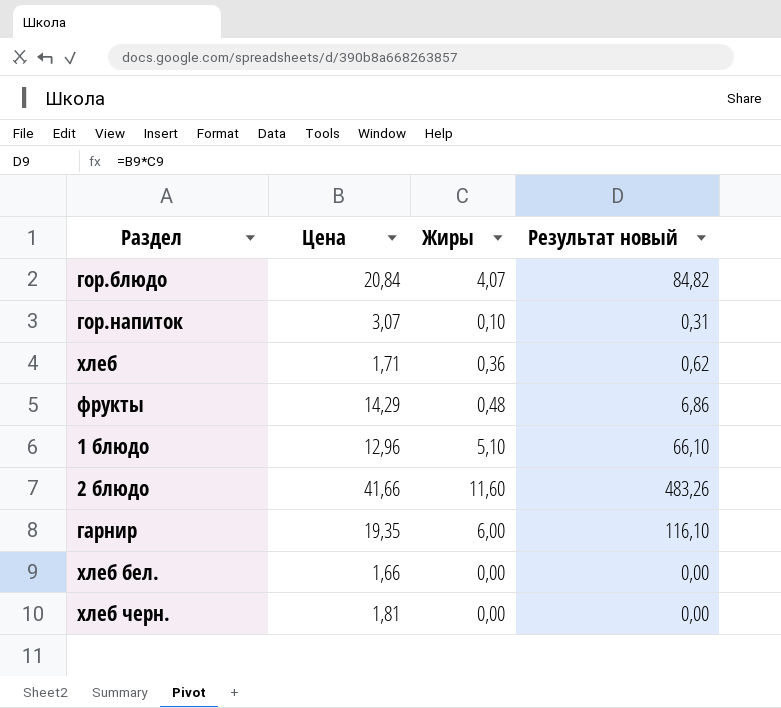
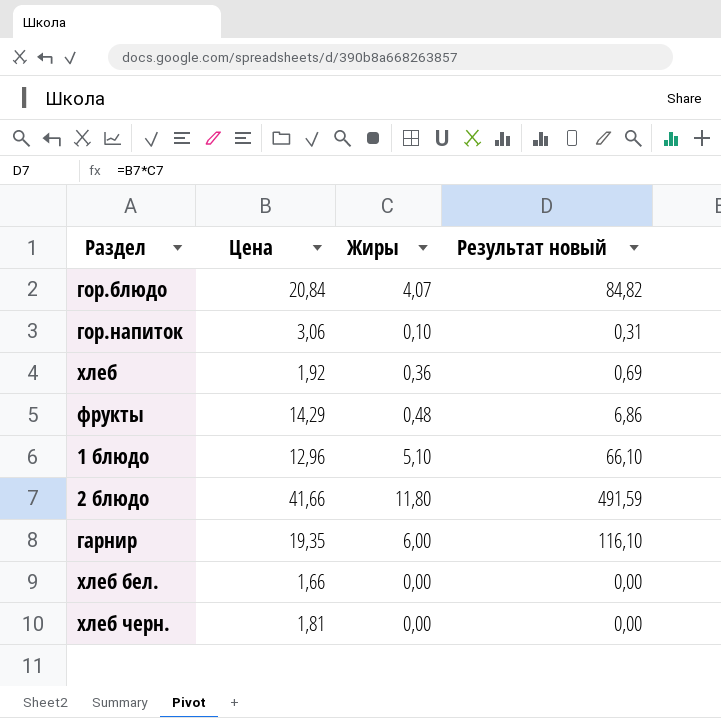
гор.напиток | Цена: 3,07 -> 3,06
хлеб | Цена: 1,71 -> 1,92
хлеб | Результат новый: 0,62 -> 0,69
2 блюдо | Жиры: 11,60 -> 11,80
2 блюдо | Результат новый: 483,26 -> 491,59

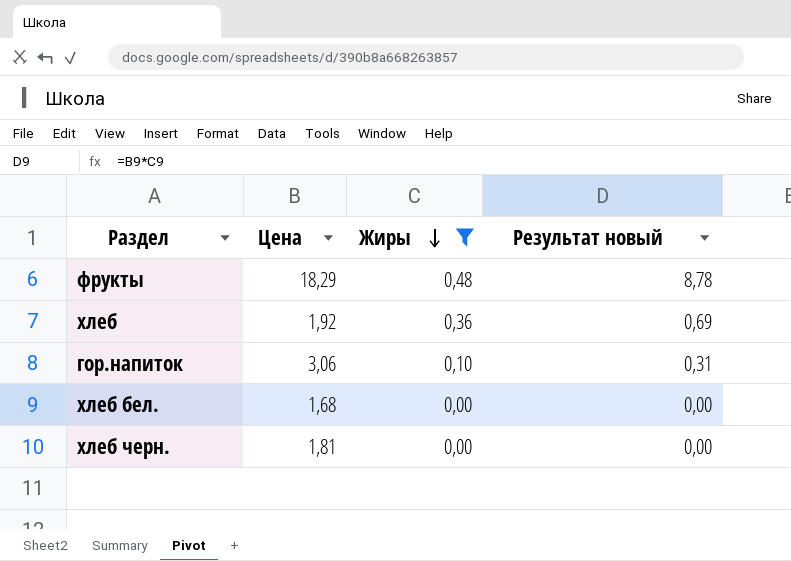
filter: none -> Жиры <= 0,48
row order: none -> Жиры descending
фрукты | Цена: 14,29 -> 18,29
фрукты | Результат новый: 6,86 -> 8,78
хлеб бел. | Цена: 1,66 -> 1,68

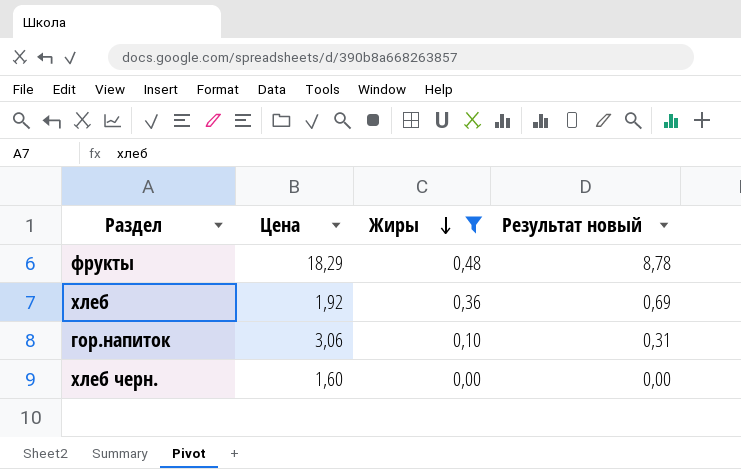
row хлеб бел.: 1,68 | 0,00 | 0,00 -> none
хлеб черн. | Цена: 1,81 -> 1,60

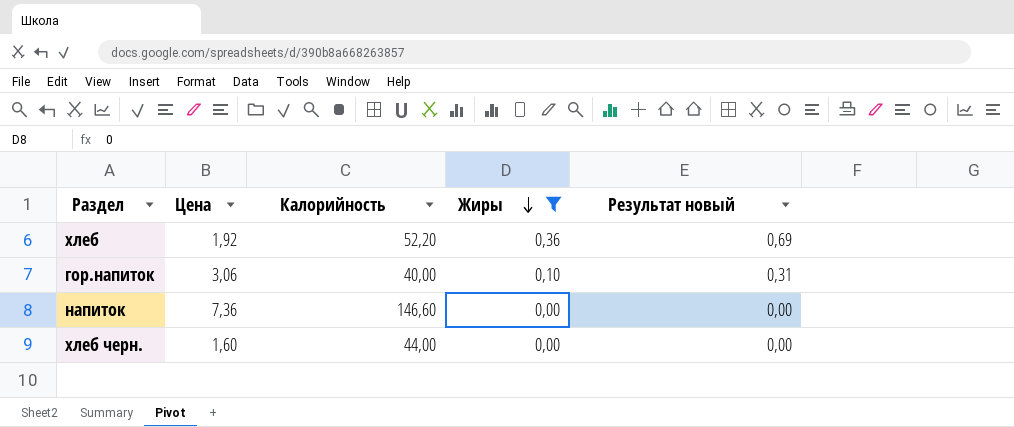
column Калорийность | position: none -> 3
row фрукты: 18,29 | 0,48 | 8,78 -> none
row напиток: none -> 7,36 | 146,60 | 0,00 | 0,00

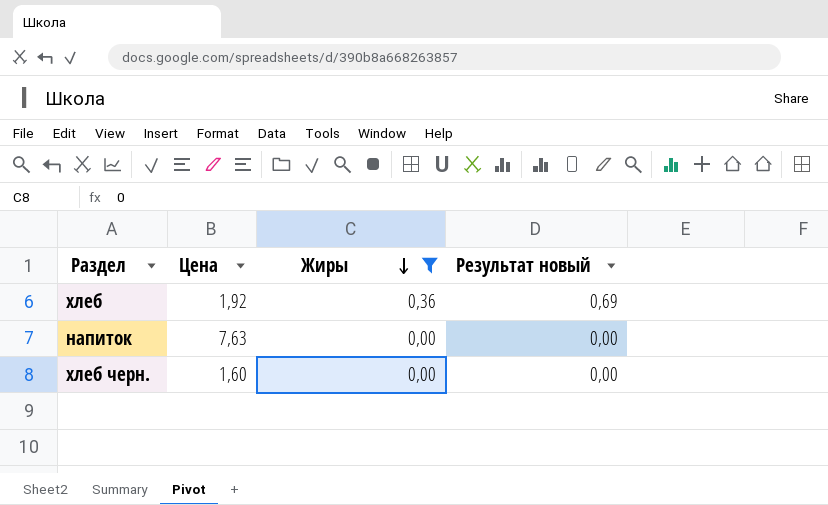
column Калорийность | position: 3 -> none
row гор.напиток: 3,06 | 40,00 | 0,10 | 0,31 -> none
напиток | Цена: 7,36 -> 7,63

